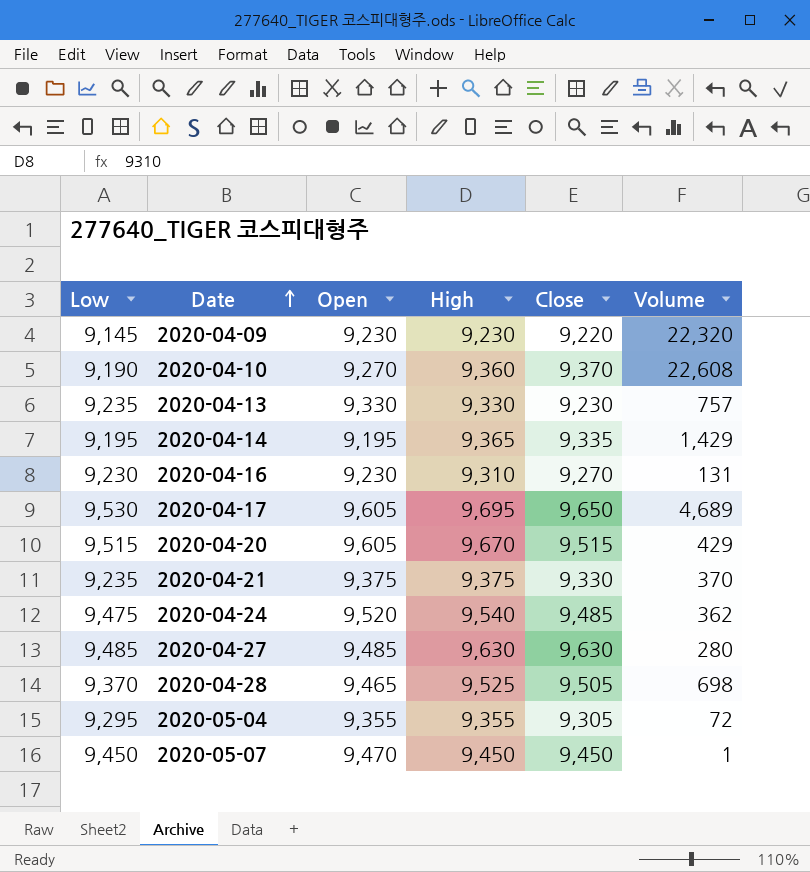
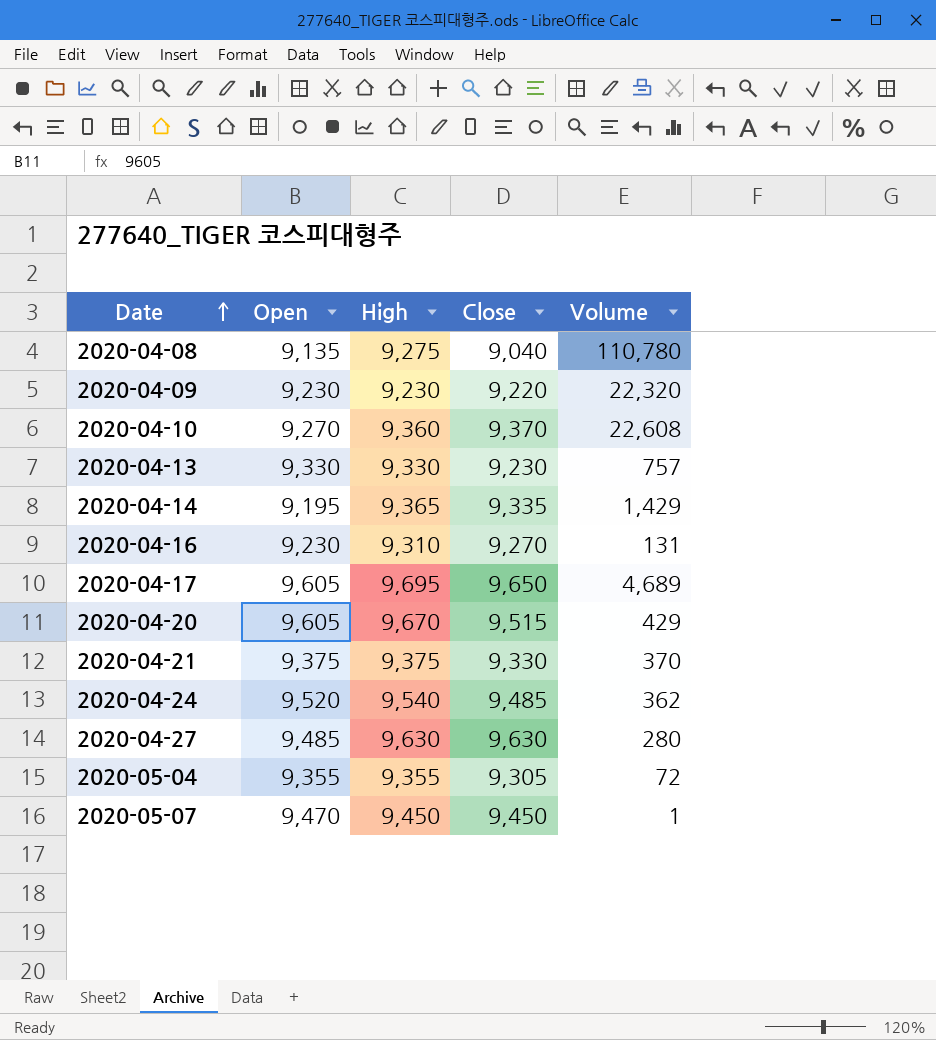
column Low | position: 1 -> none
row 2020-04-28: 9,370 | 9,465 | 9,525 | 9,505 | 698 -> none
row 2020-04-08: none -> 9,135 | 9,275 | 9,040 | 110,780

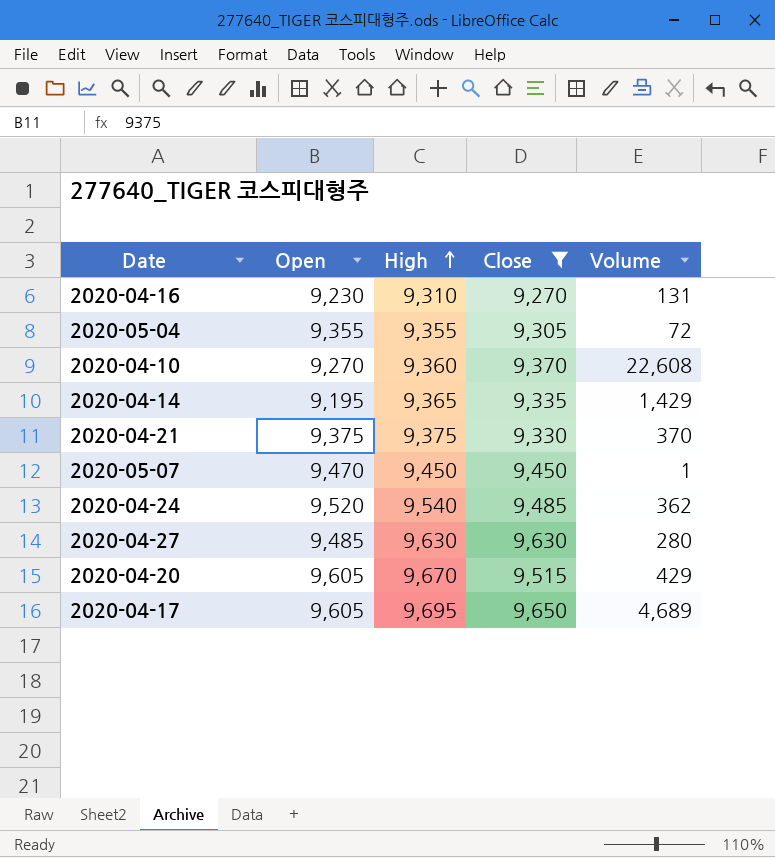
filter: none -> Close >= 9,270
row order: Date ascending -> High ascending

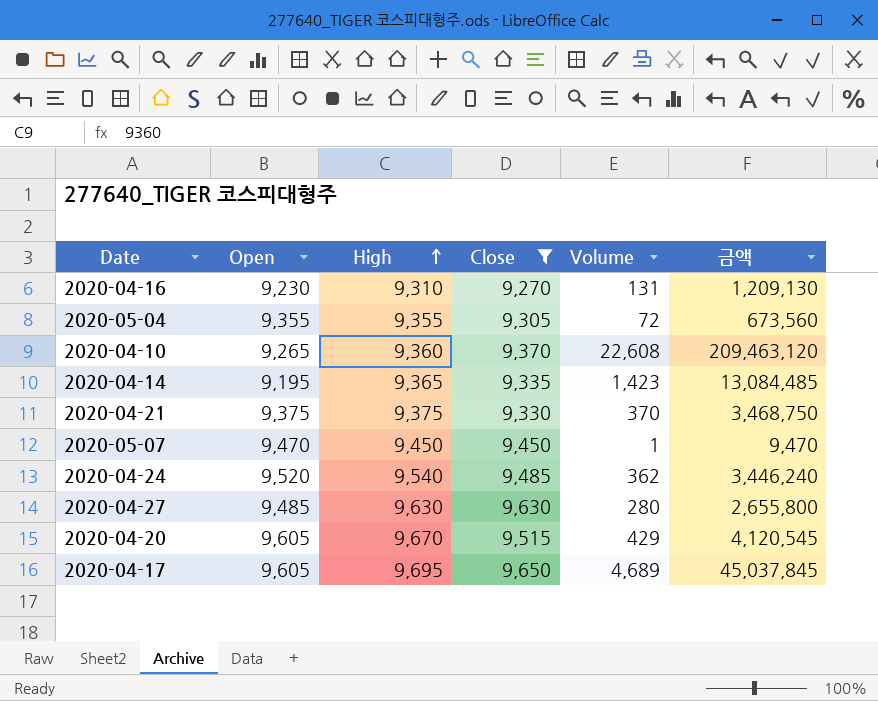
column 금액 | formula: none -> [Open] * [Volume]
2020-04-10 | Open: 9,270 -> 9,265
2020-04-14 | Volume: 1,429 -> 1,423

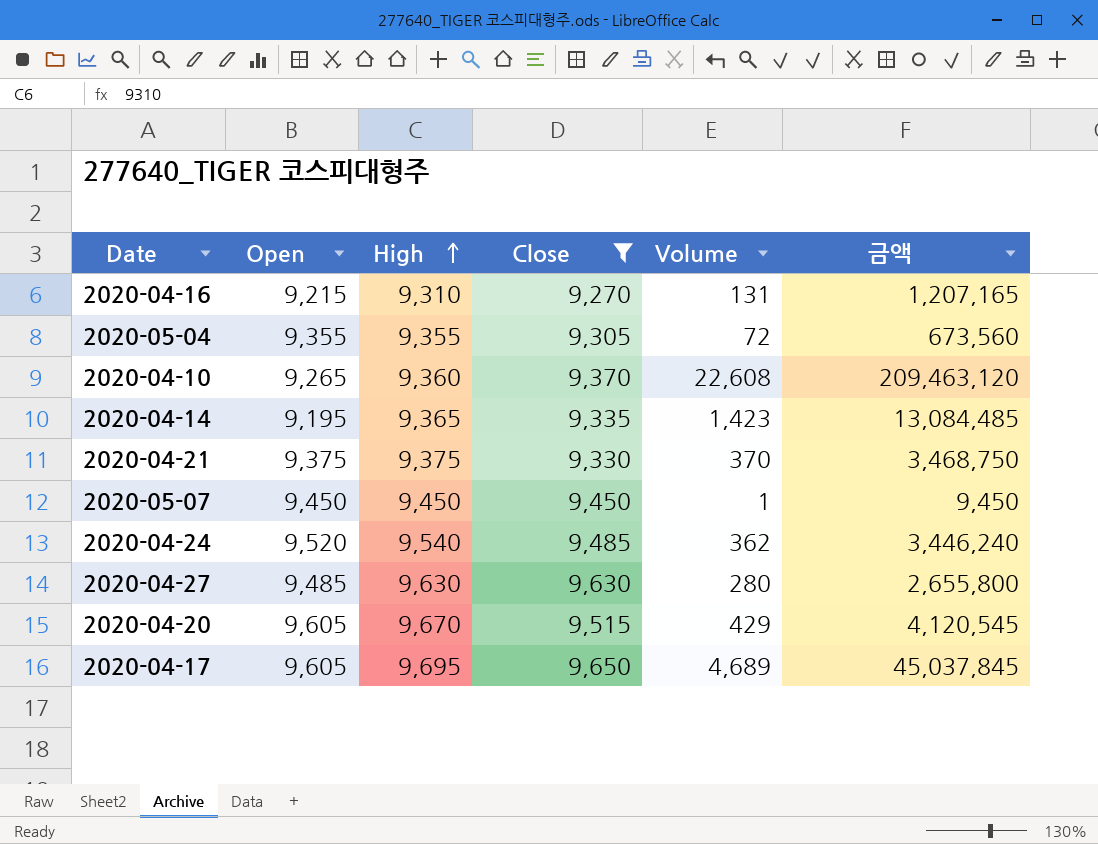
2020-04-16 | Open: 9,230 -> 9,215
2020-04-16 | 금액: 1,209,130 -> 1,207,165
2020-05-07 | Open: 9,470 -> 9,450
2020-05-07 | 금액: 9,470 -> 9,450

